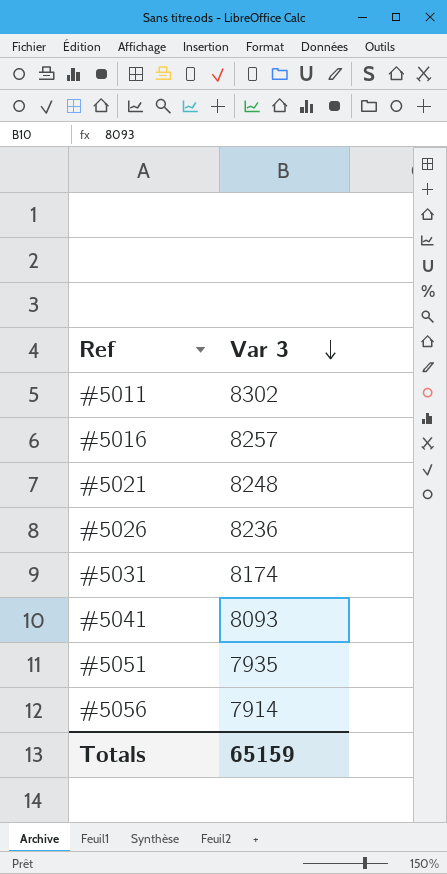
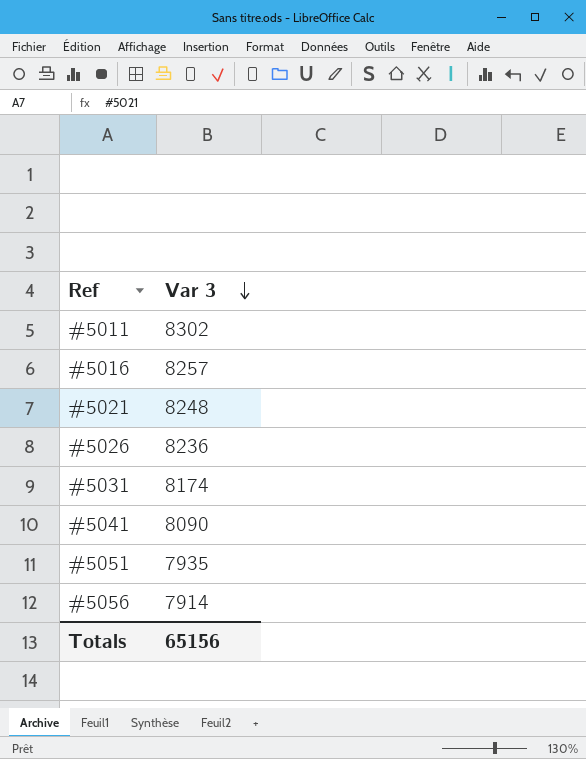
#5041 | Var 3: 8093 -> 8090
Totals | Var 3: 65159 -> 65156

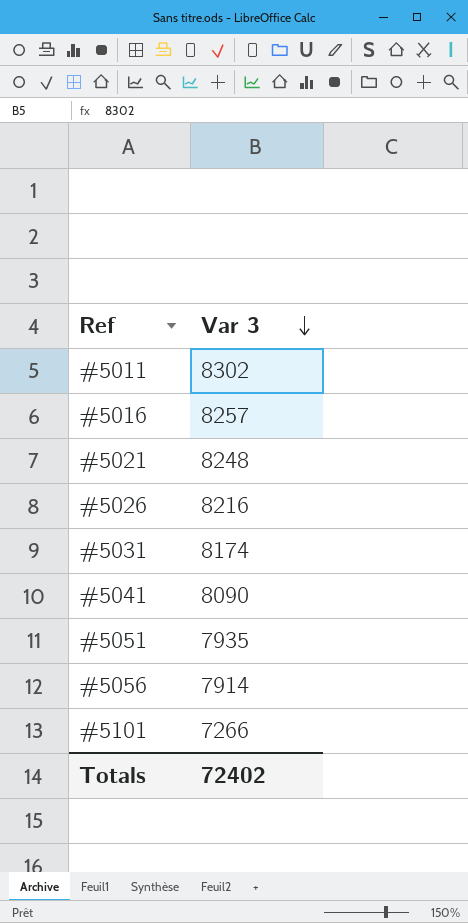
#5026 | Var 3: 8236 -> 8216
row #5101: none -> 7266
Totals | Var 3: 65156 -> 72402

